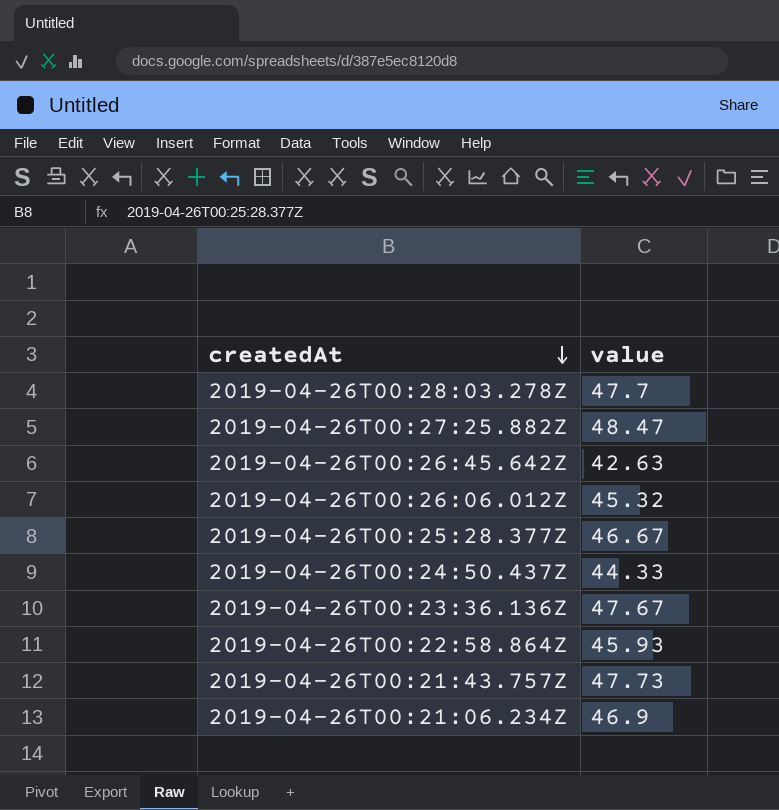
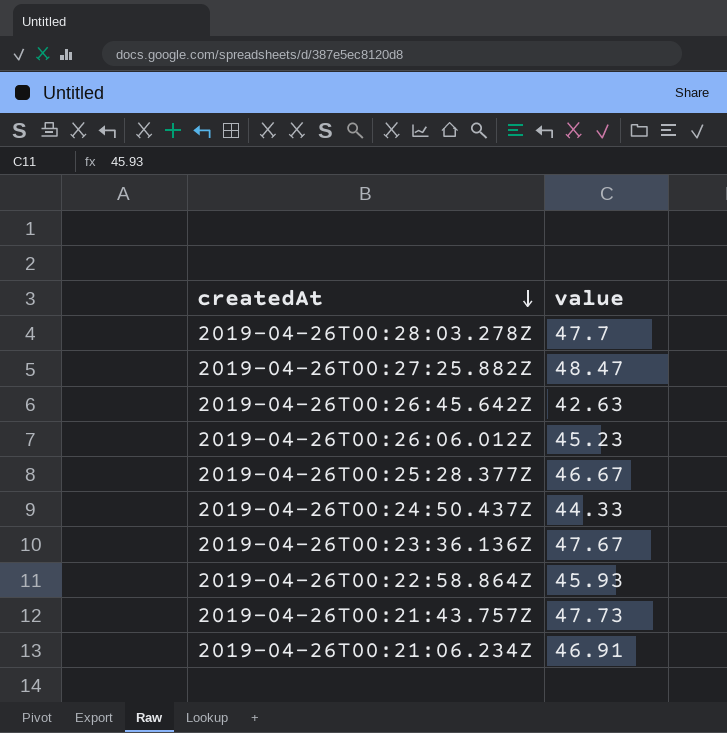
2019-04-26T00:26:06.012Z | value: 45.32 -> 45.23
2019-04-26T00:21:06.234Z | value: 46.9 -> 46.91

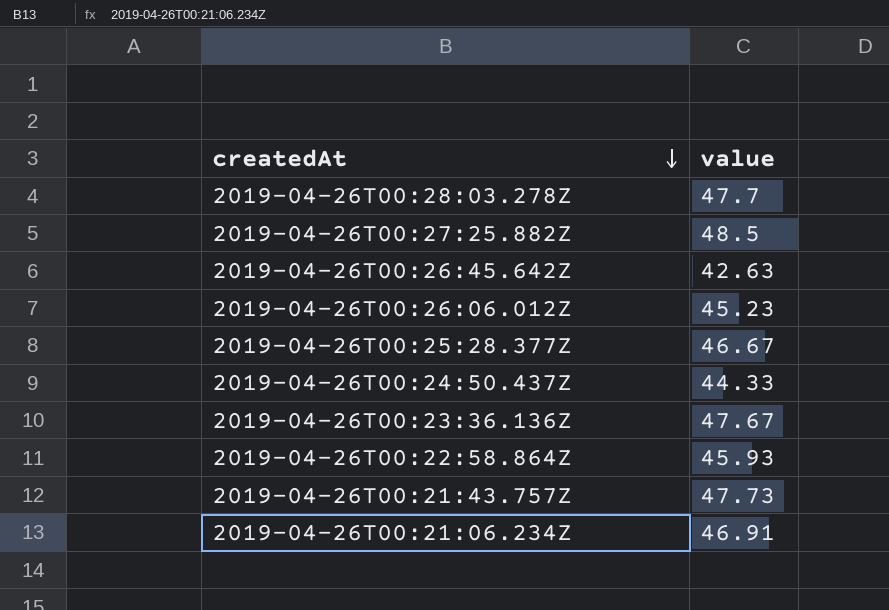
2019-04-26T00:27:25.882Z | value: 48.47 -> 48.5

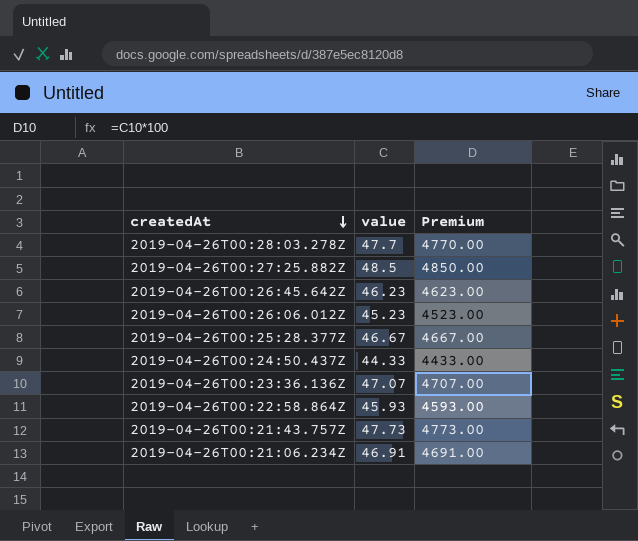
column Premium | formula: none -> [value] * 100
2019-04-26T00:26:45.642Z | value: 42.63 -> 46.23
2019-04-26T00:23:36.136Z | value: 47.67 -> 47.07

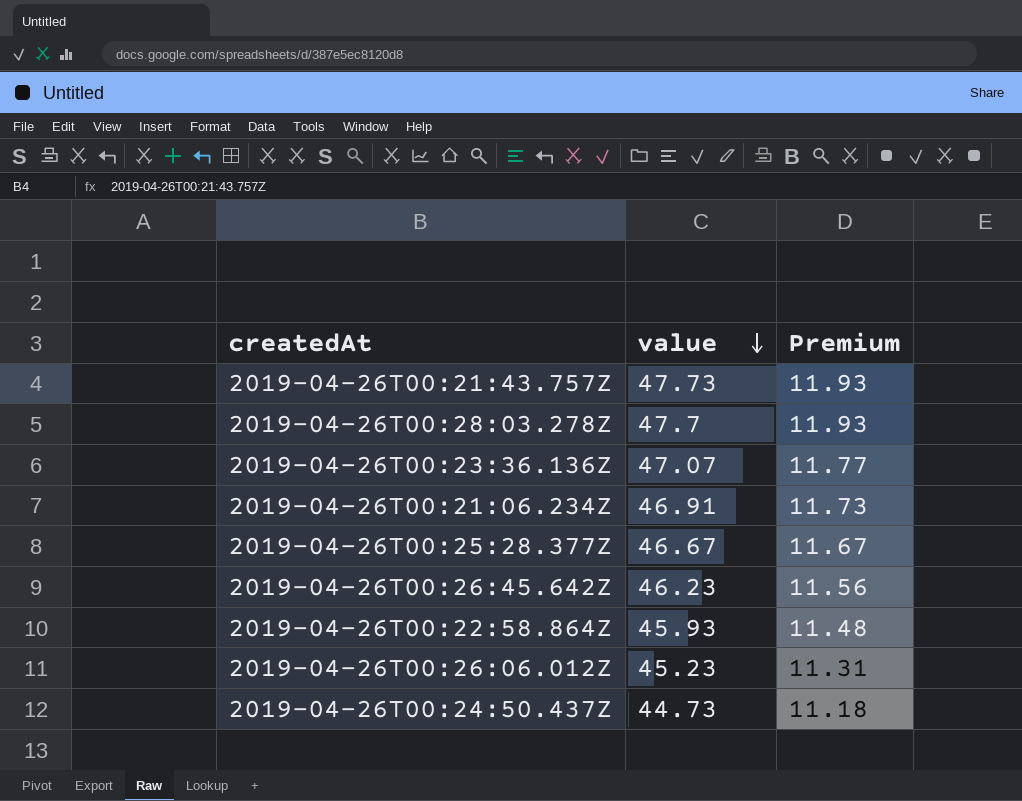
row order: createdAt descending -> value descending
column Premium | formula: [value] * 100 -> [value] * 0.25
row 2019-04-26T00:27:25.882Z: 48.5 | 4850.00 -> none
2019-04-26T00:24:50.437Z | value: 44.33 -> 44.73

